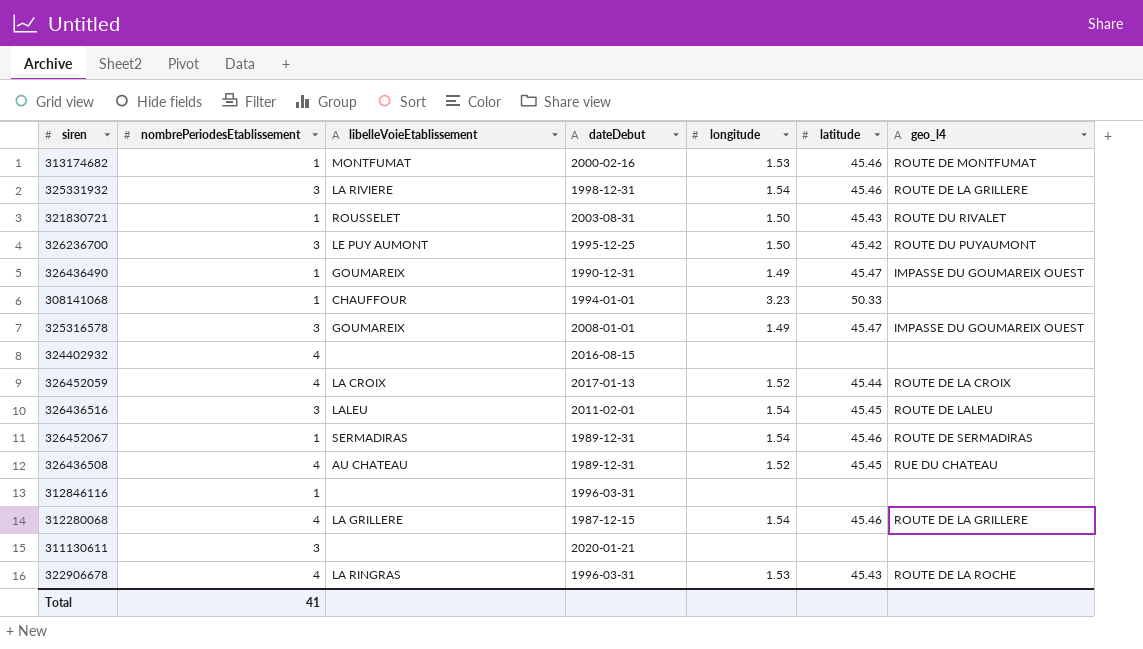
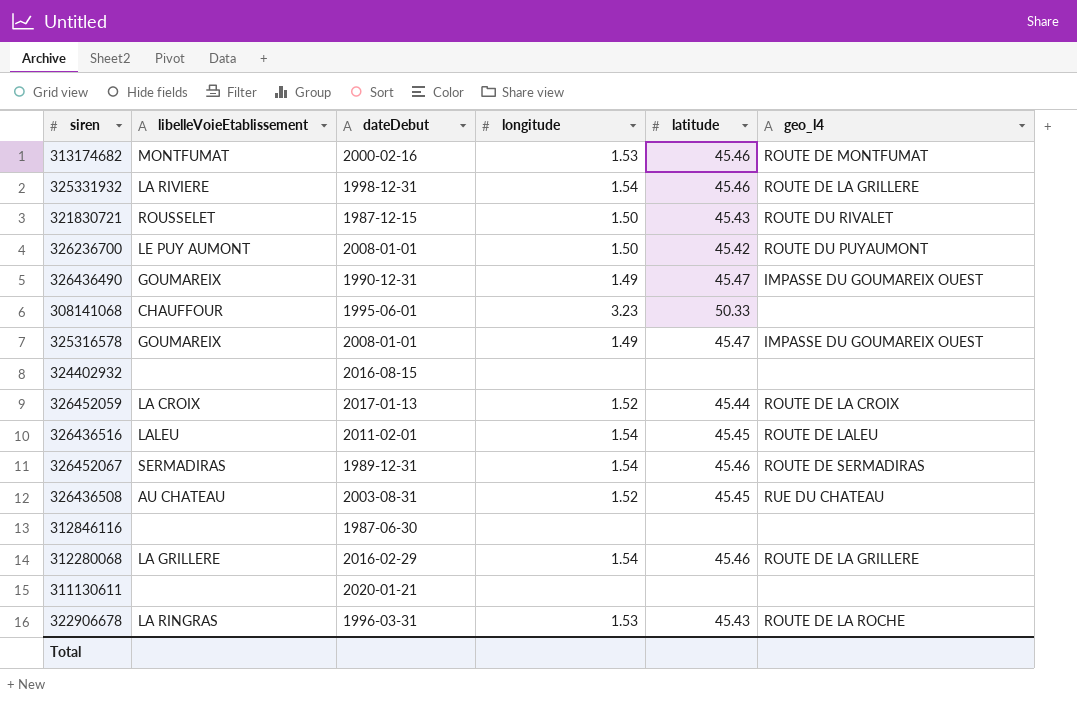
column nombrePeriodesEtablissement | position: 2 -> none
321830721 | dateDebut: 2003-08-31 -> 1987-12-15
326236700 | dateDebut: 1995-12-25 -> 2008-01-01
308141068 | dateDebut: 1994-01-01 -> 1995-06-01
326436508 | dateDebut: 1989-12-31 -> 2003-08-31
312846116 | dateDebut: 1996-03-31 -> 1987-06-30
312280068 | dateDebut: 1987-12-15 -> 2016-02-29

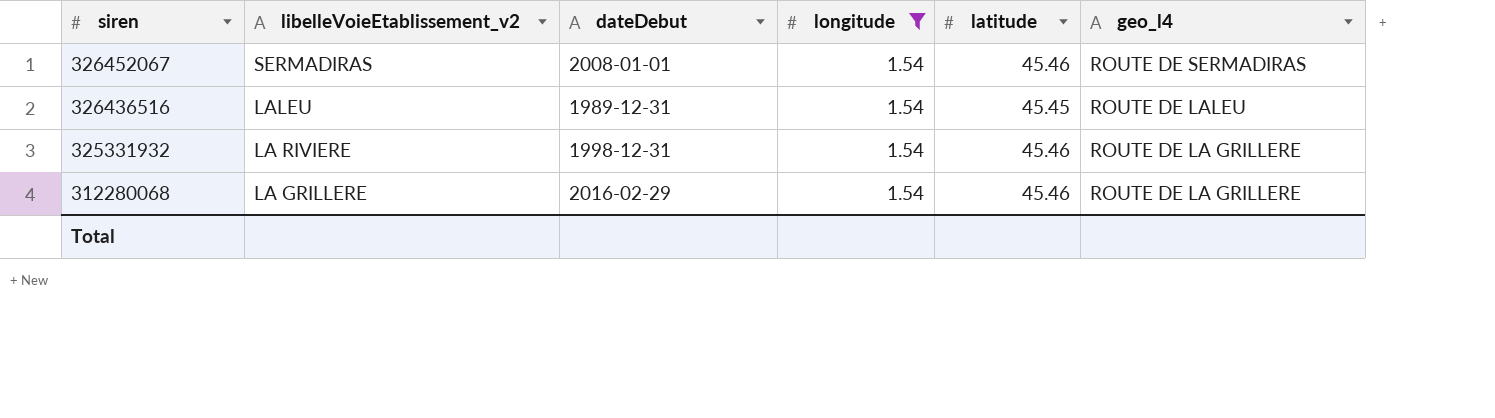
filter: none -> longitude = 1.54
row order: none -> siren descending
column name: libelleVoieEtablissement -> libelleVoieEtablissement_v2
326452067 | dateDebut: 1989-12-31 -> 2008-01-01
326436516 | dateDebut: 2011-02-01 -> 1989-12-31

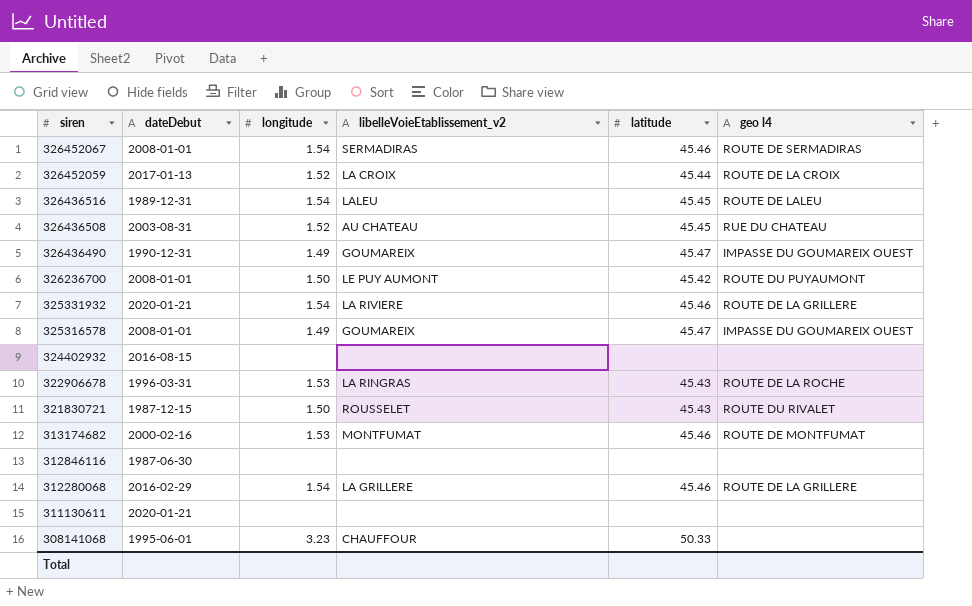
filter: longitude = 1.54 -> none
column libelleVoieEtablissement_v2 | position: 2 -> 4
column name: geo_l4 -> geo l4
325331932 | dateDebut: 1998-12-31 -> 2020-01-21

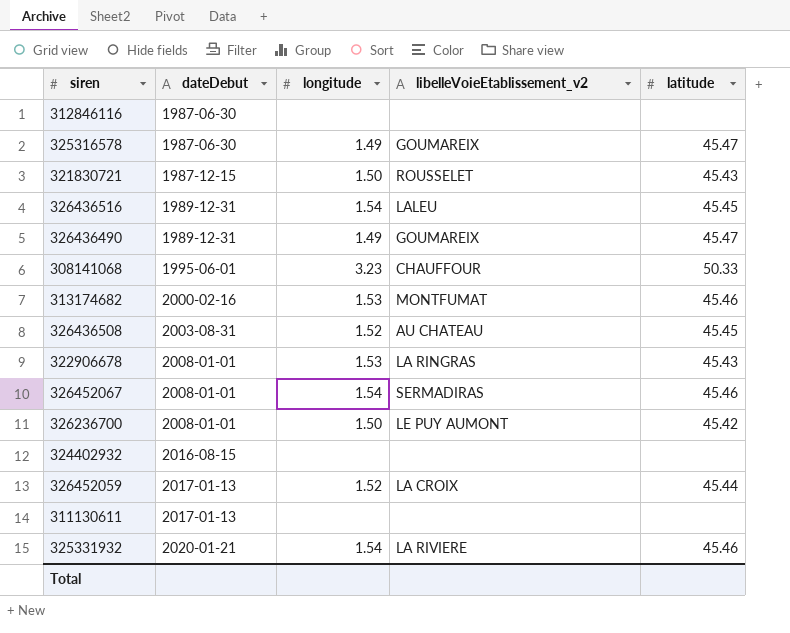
row order: siren descending -> dateDebut ascending
column geo l4 | position: 6 -> none
row 312280068: 2016-02-29 | 1.54 | LA GRILLERE | 45.46 | ROUTE DE LA GRILLERE -> none
325316578 | dateDebut: 2008-01-01 -> 1987-06-30
326436490 | dateDebut: 1990-12-31 -> 1989-12-31
322906678 | dateDebut: 1996-03-31 -> 2008-01-01
311130611 | dateDebut: 2020-01-21 -> 2017-01-13

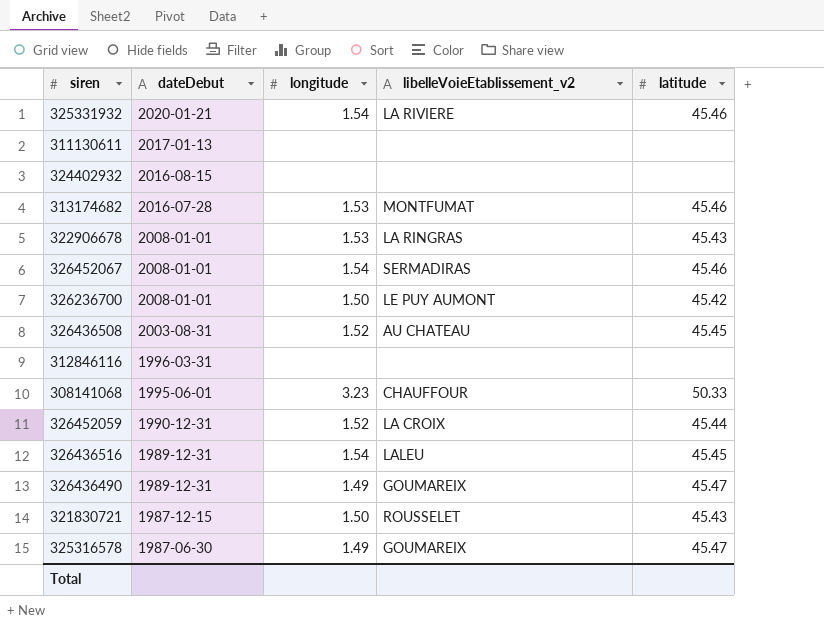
row order: dateDebut ascending -> dateDebut descending
313174682 | dateDebut: 2000-02-16 -> 2016-07-28
312846116 | dateDebut: 1987-06-30 -> 1996-03-31
326452059 | dateDebut: 2017-01-13 -> 1990-12-31

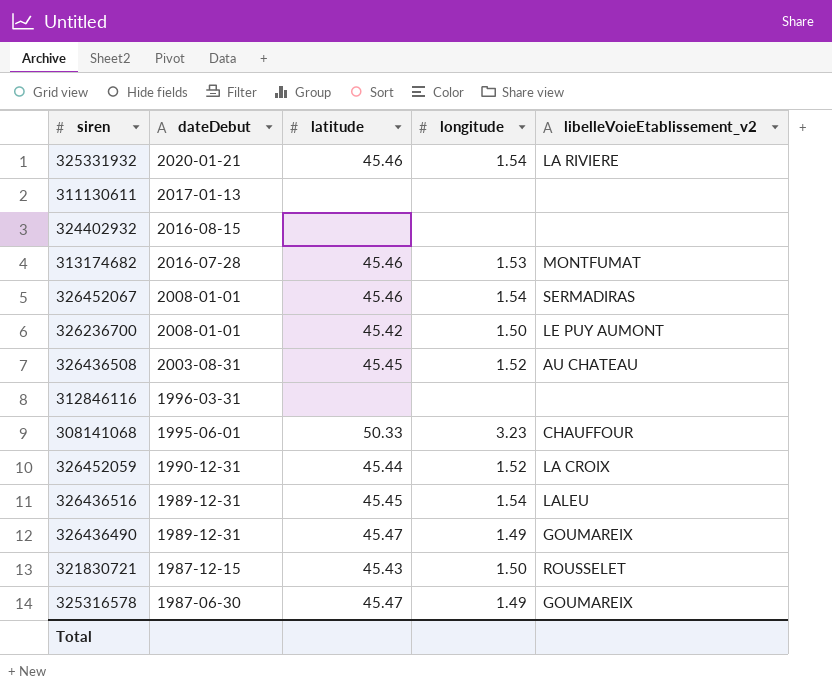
column latitude | position: 5 -> 3
row 322906678: 2008-01-01 | 1.53 | LA RINGRAS | 45.43 -> none

